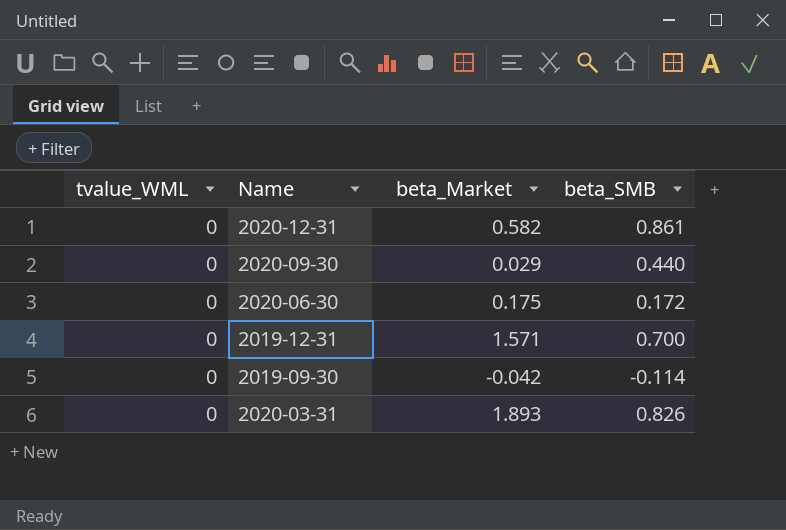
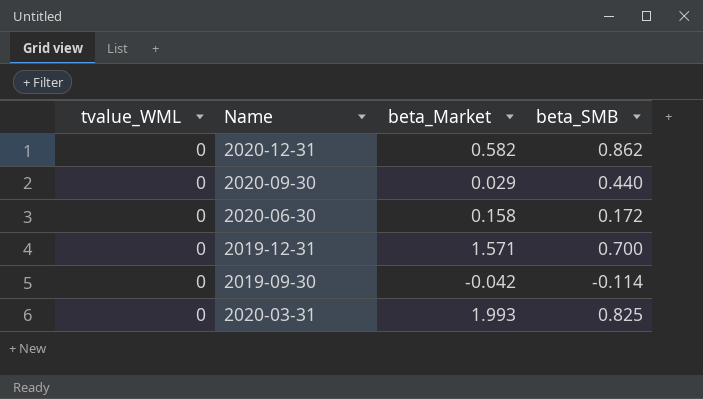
2020-12-31 | beta_SMB: 0.861 -> 0.862
2020-06-30 | beta_Market: 0.175 -> 0.158
2020-03-31 | beta_Market: 1.893 -> 1.993
2020-03-31 | beta_SMB: 0.826 -> 0.825

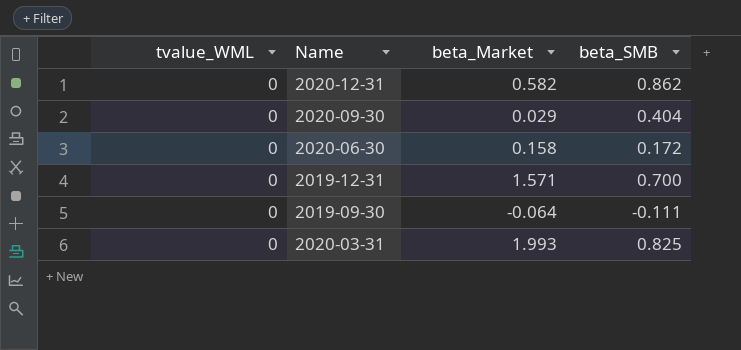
2020-09-30 | beta_SMB: 0.440 -> 0.404
2019-09-30 | beta_Market: -0.042 -> -0.064
2019-09-30 | beta_SMB: -0.114 -> -0.111

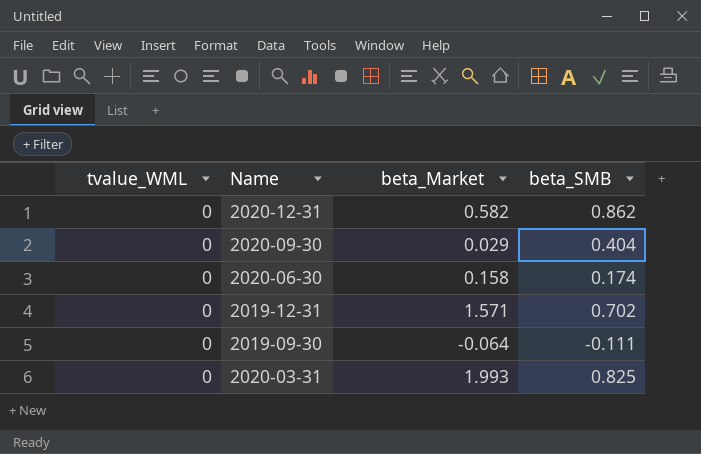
2020-06-30 | beta_SMB: 0.172 -> 0.174
2019-12-31 | beta_SMB: 0.700 -> 0.702

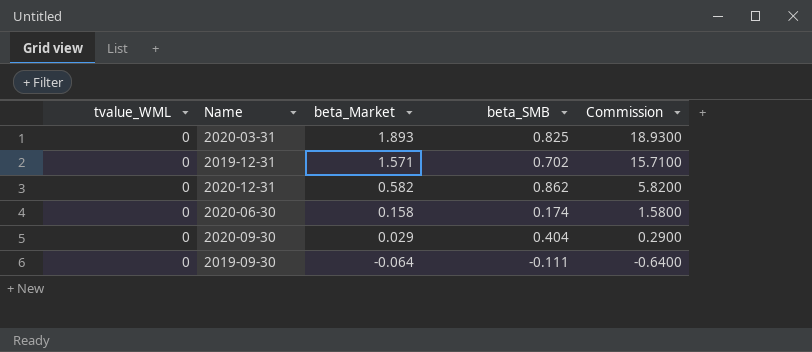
row order: none -> beta_Market descending
column Commission | formula: none -> [beta_Market] * 10
2020-03-31 | beta_Market: 1.993 -> 1.893

